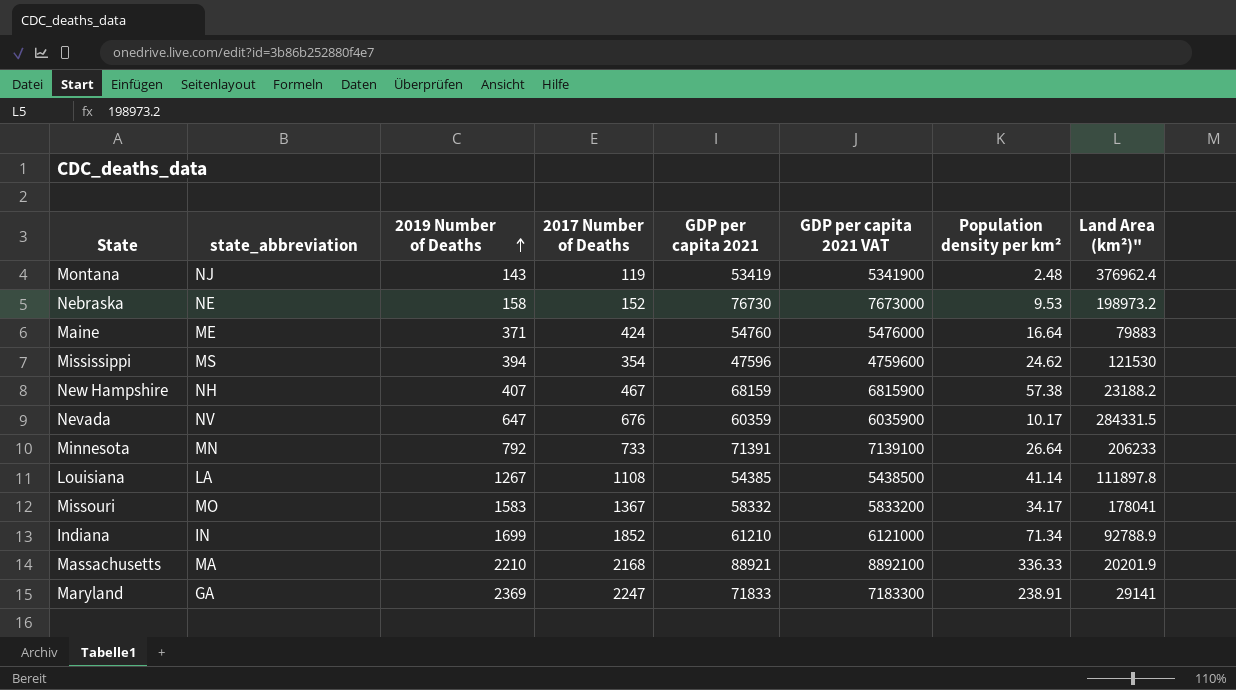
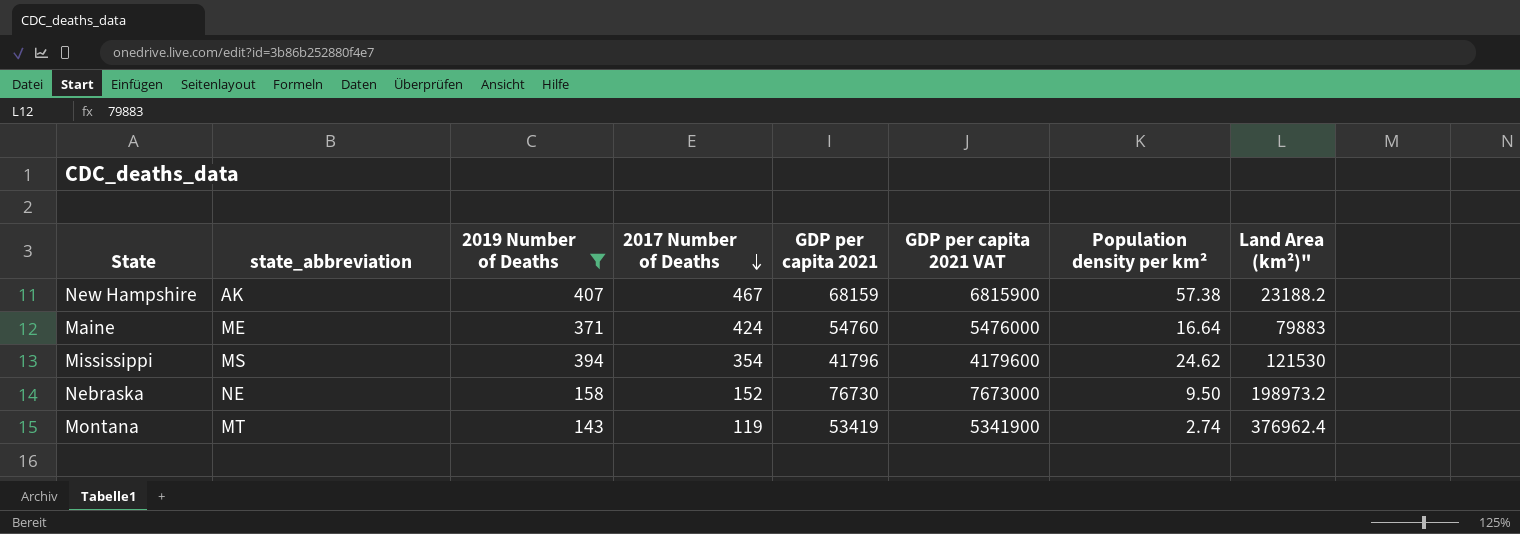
filter: none -> 2019 Number of Deaths <= 407
row order: 2019 Number of Deaths ascending -> 2017 Number of Deaths descending
New Hampshire | state_abbreviation: NH -> AK
Mississippi | GDP per capita 2021: 47596 -> 41796
Mississippi | GDP per capita 2021 VAT: 4759600 -> 4179600
Nebraska | Population density per km²: 9.53 -> 9.50
Montana | state_abbreviation: NJ -> MT
Montana | Population density per km²: 2.48 -> 2.74

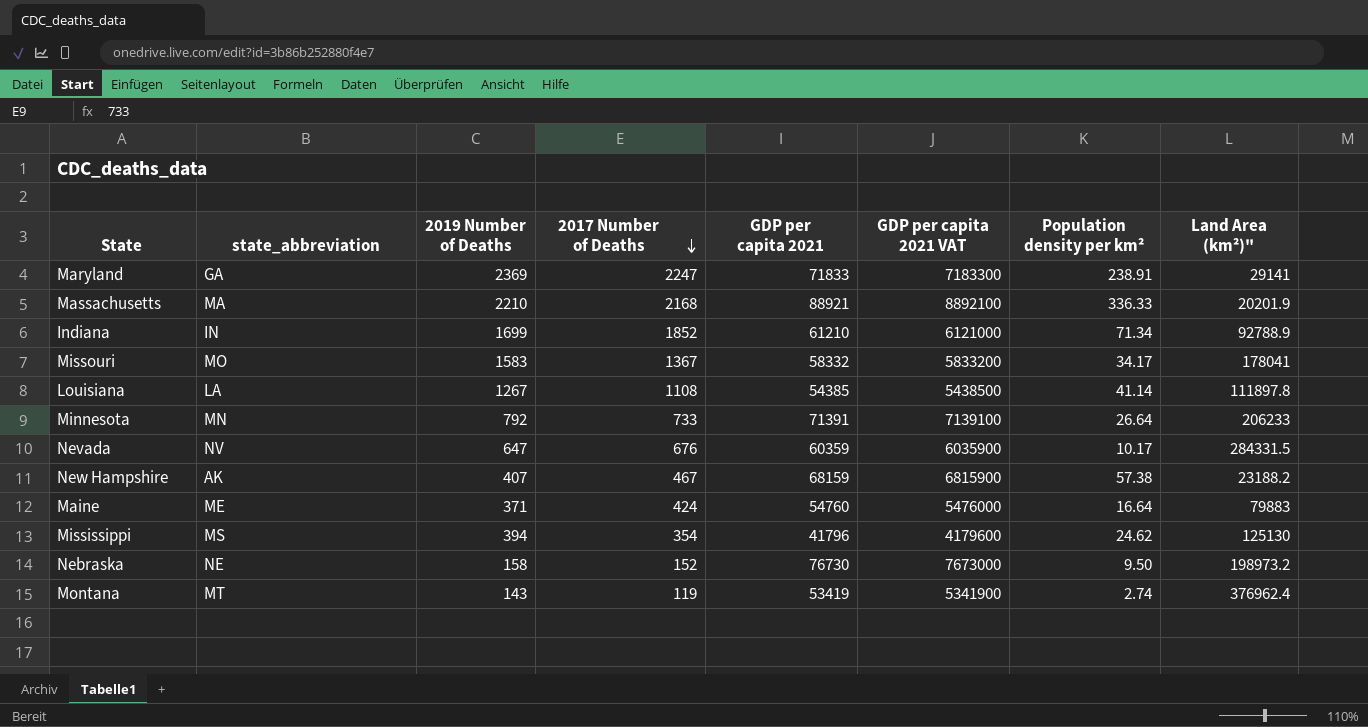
filter: 2019 Number of Deaths <= 407 -> none
Mississippi | Land Area (km²)": 121530 -> 125130

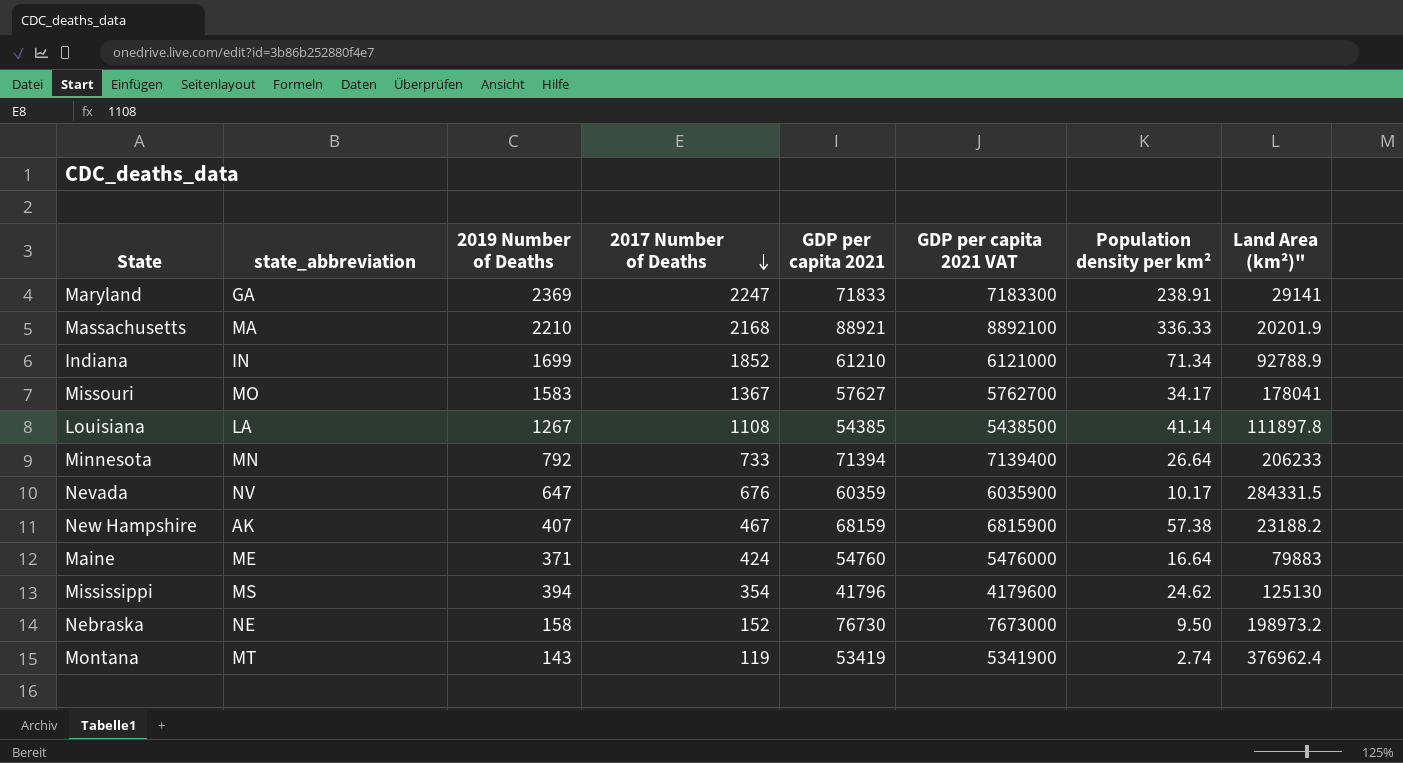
Missouri | GDP per capita 2021: 58332 -> 57627
Missouri | GDP per capita 2021 VAT: 5833200 -> 5762700
Minnesota | GDP per capita 2021: 71391 -> 71394
Minnesota | GDP per capita 2021 VAT: 7139100 -> 7139400

